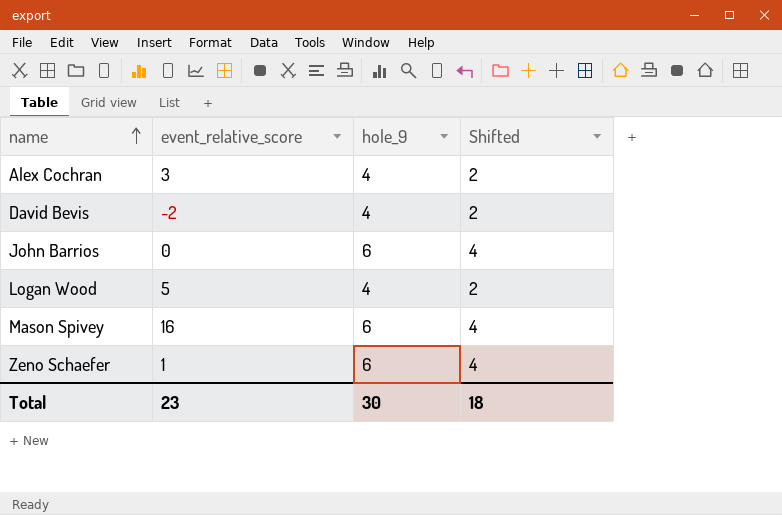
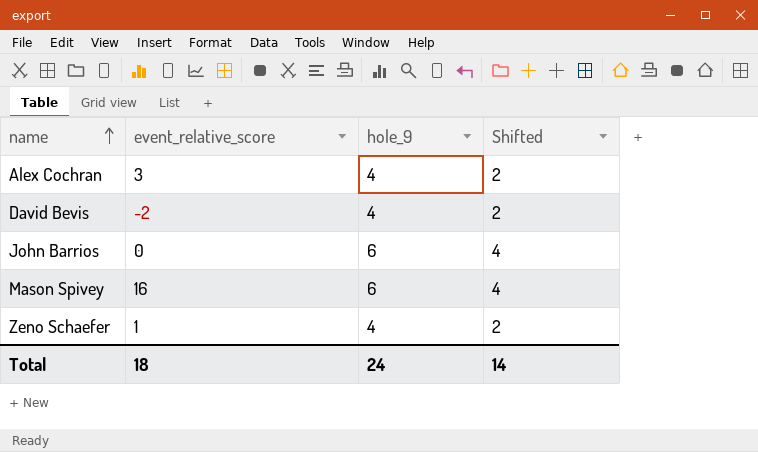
row Logan Wood: 5 | 4 | 2 -> none
Zeno Schaefer | hole_9: 6 -> 4
Zeno Schaefer | Shifted: 4 -> 2
Total | event_relative_score: 23 -> 18
Total | hole_9: 30 -> 24
Total | Shifted: 18 -> 14

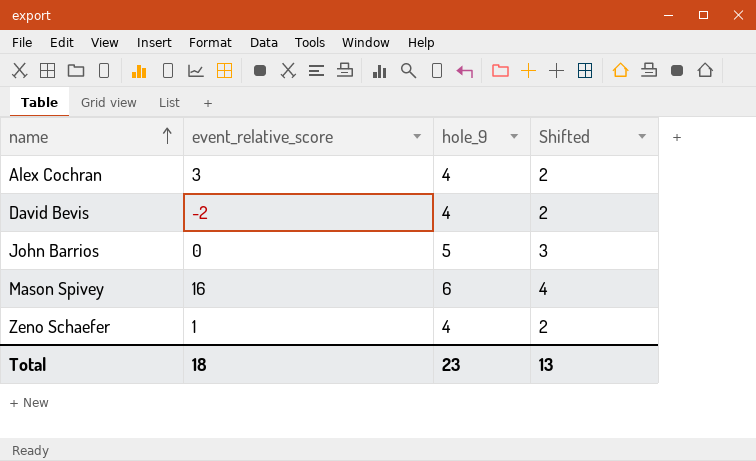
John Barrios | hole_9: 6 -> 5
John Barrios | Shifted: 4 -> 3
Total | hole_9: 24 -> 23
Total | Shifted: 14 -> 13

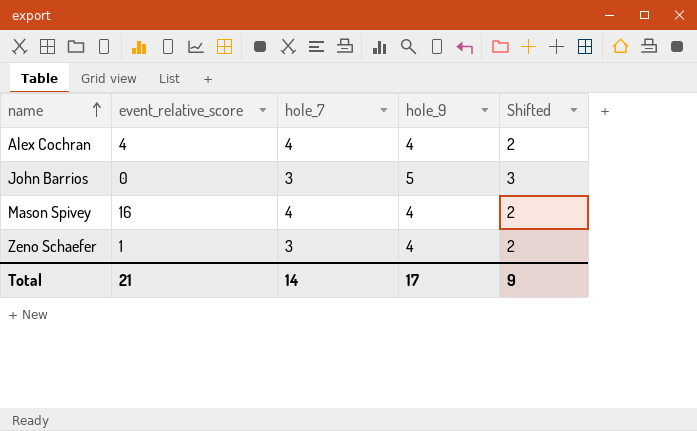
column hole_7 | position: none -> 3
row David Bevis: -2 | 4 | 2 -> none
Alex Cochran | event_relative_score: 3 -> 4
Mason Spivey | hole_9: 6 -> 4
Mason Spivey | Shifted: 4 -> 2
Total | event_relative_score: 18 -> 21
Total | hole_9: 23 -> 17
Total | Shifted: 13 -> 9

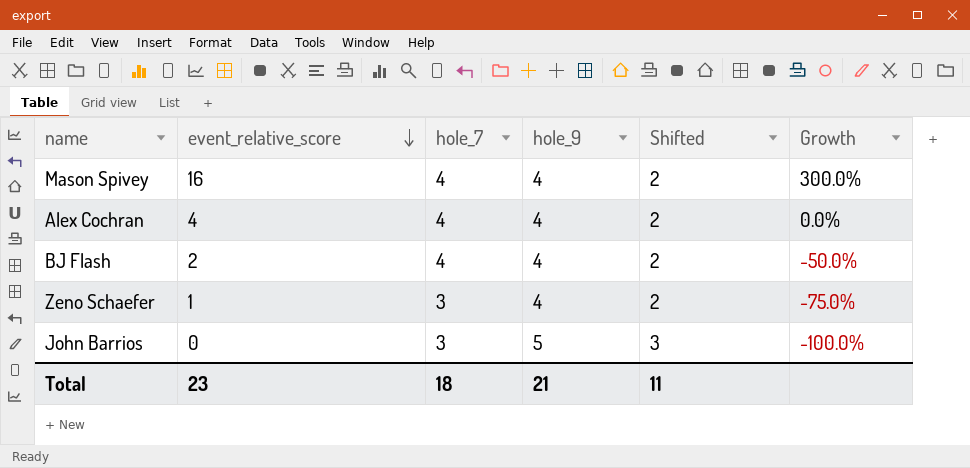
row order: name ascending -> event_relative_score descending
column Growth | formula: none -> ([event_relative_score] - [hole_9]) / [hole_9]
row BJ Flash: none -> 2 | 4 | 4 | 2 | -50.0%
Total | event_relative_score: 21 -> 23
Total | hole_7: 14 -> 18
Total | hole_9: 17 -> 21
Total | Shifted: 9 -> 11

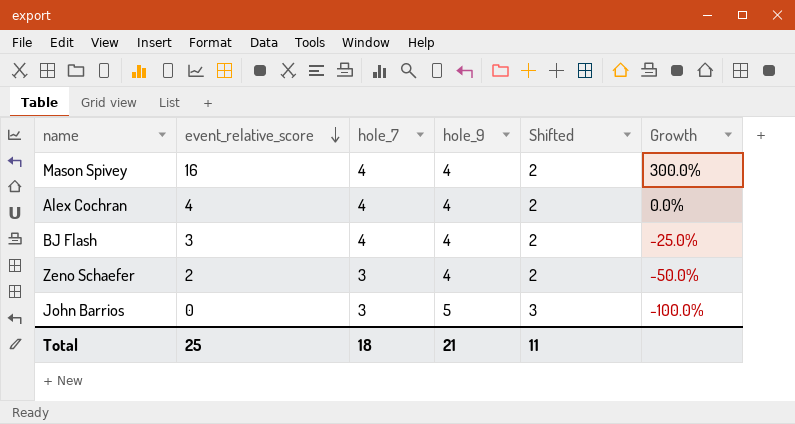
BJ Flash | event_relative_score: 2 -> 3
BJ Flash | Growth: -50.0% -> -25.0%
Zeno Schaefer | event_relative_score: 1 -> 2
Zeno Schaefer | Growth: -75.0% -> -50.0%
Total | event_relative_score: 23 -> 25

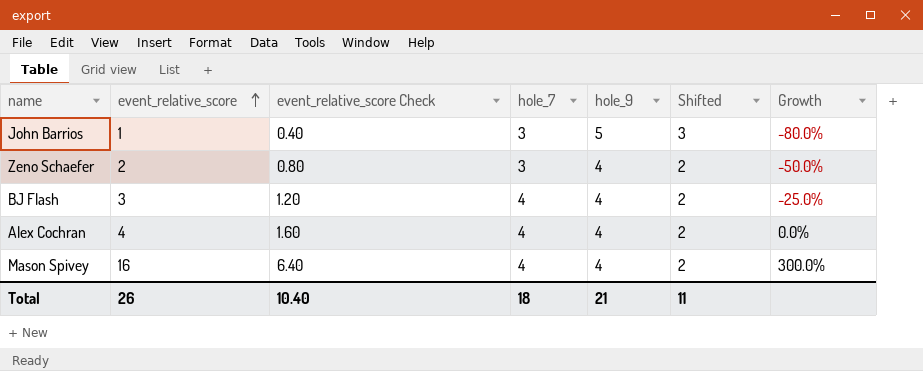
row order: event_relative_score descending -> event_relative_score ascending
column event_relative_score Check | formula: none -> [event_relative_score] * 0.4
John Barrios | event_relative_score: 0 -> 1
John Barrios | Growth: -100.0% -> -80.0%
Total | event_relative_score: 25 -> 26

